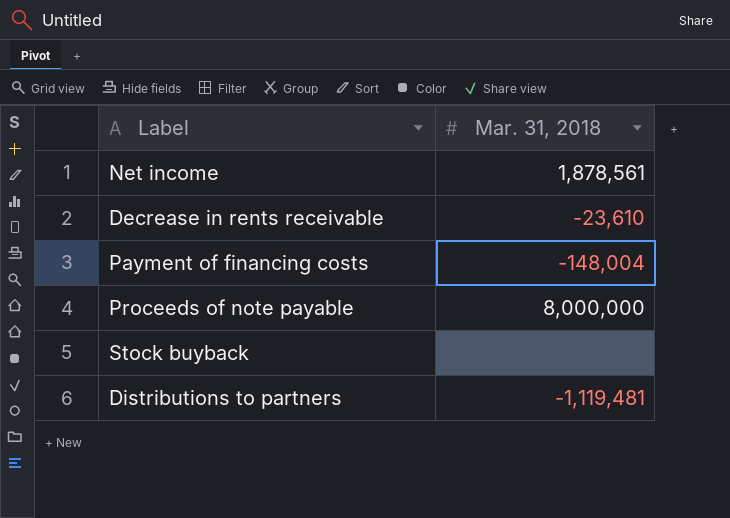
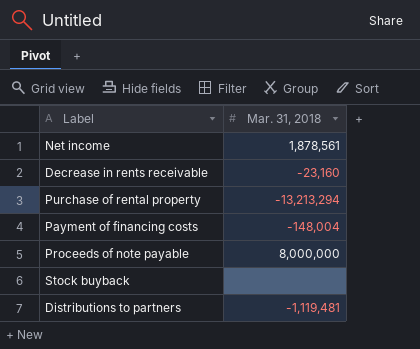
Decrease in rents receivable | Mar. 31, 2018: -23,610 -> -23,160
row Purchase of rental property: none -> -13,213,294

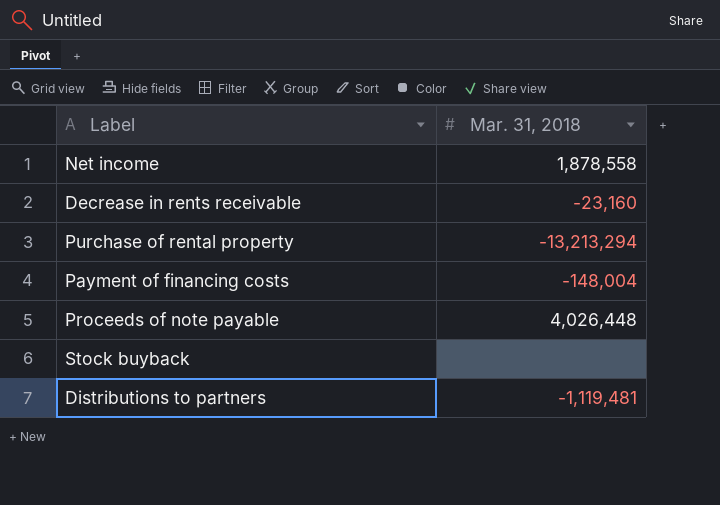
Net income | Mar. 31, 2018: 1,878,561 -> 1,878,558
Proceeds of note payable | Mar. 31, 2018: 8,000,000 -> 4,026,448

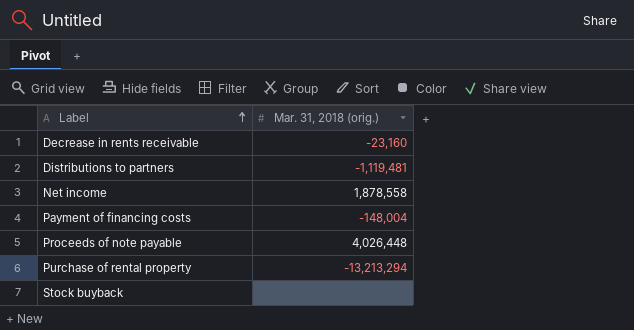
row order: none -> Label ascending
column name: Mar. 31, 2018 -> Mar. 31, 2018 (orig.)

